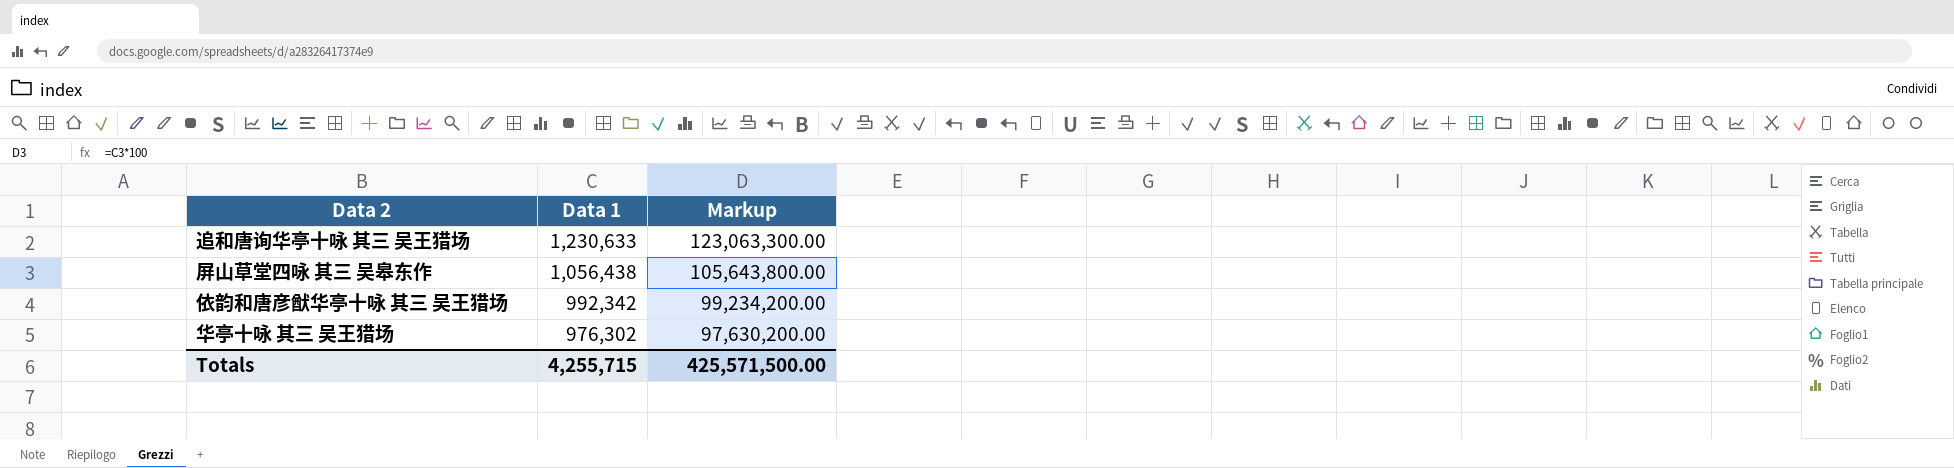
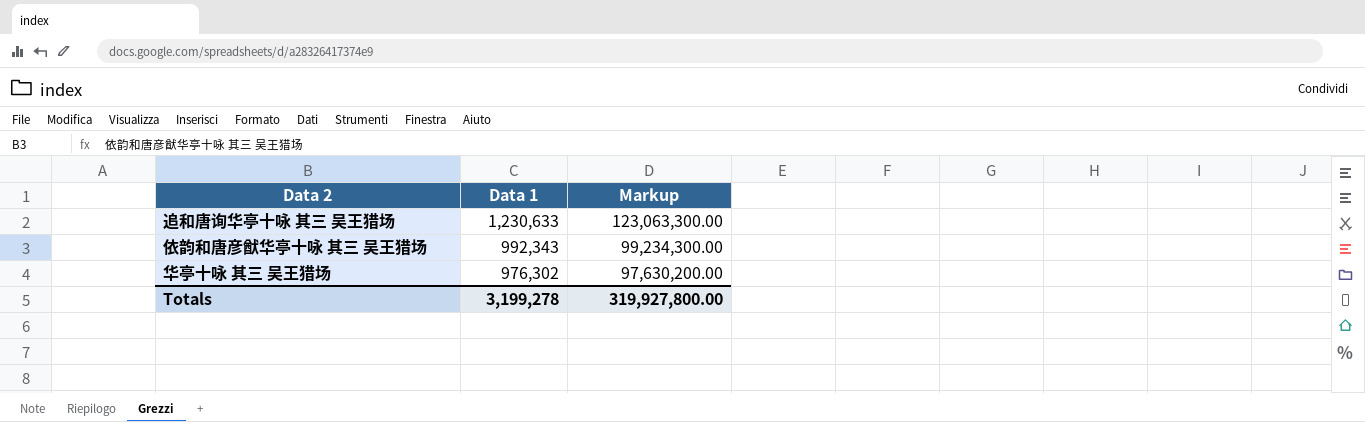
row 屏山草堂四咏 其三 吴皋东作: 1,056,438 | 105,643,800.00 -> none
依韵和唐彦猷华亭十咏 其三 吴王猎场 | Data 1: 992,342 -> 992,343
依韵和唐彦猷华亭十咏 其三 吴王猎场 | Markup: 99,234,200.00 -> 99,234,300.00
Totals | Data 1: 4,255,715 -> 3,199,278
Totals | Markup: 425,571,500.00 -> 319,927,800.00

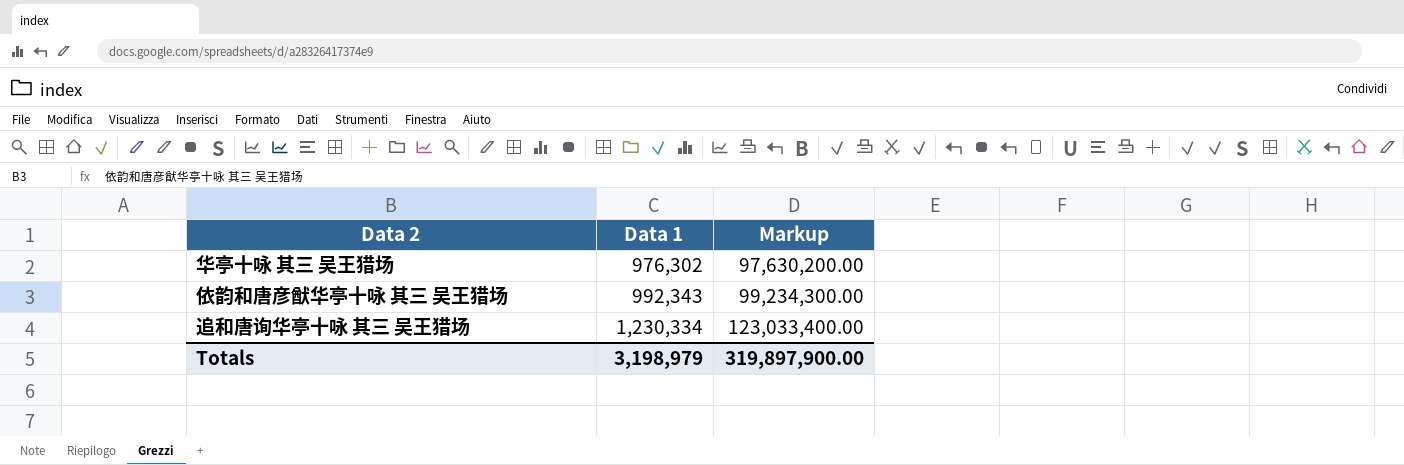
row order: Data 1 descending -> Data 1 ascending
追和唐询华亭十咏 其三 吴王猎场 | Data 1: 1,230,633 -> 1,230,334
追和唐询华亭十咏 其三 吴王猎场 | Markup: 123,063,300.00 -> 123,033,400.00
Totals | Data 1: 3,199,278 -> 3,198,979
Totals | Markup: 319,927,800.00 -> 319,897,900.00

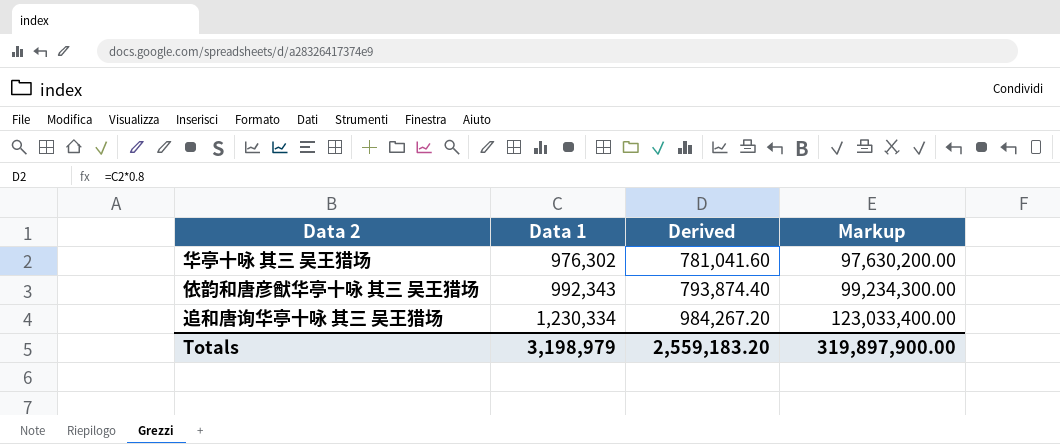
column Derived | formula: none -> [Data 1] * 0.8

